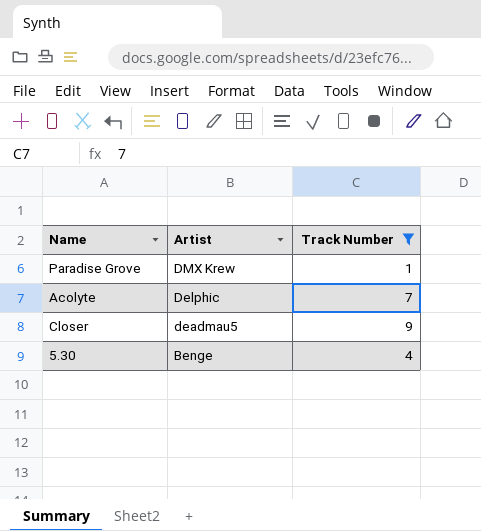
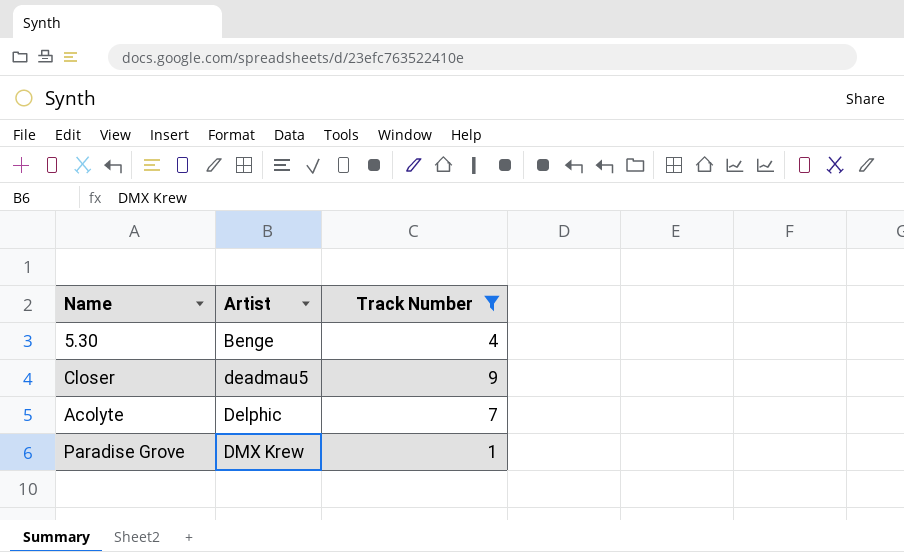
row order: Artist descending -> Artist ascending

